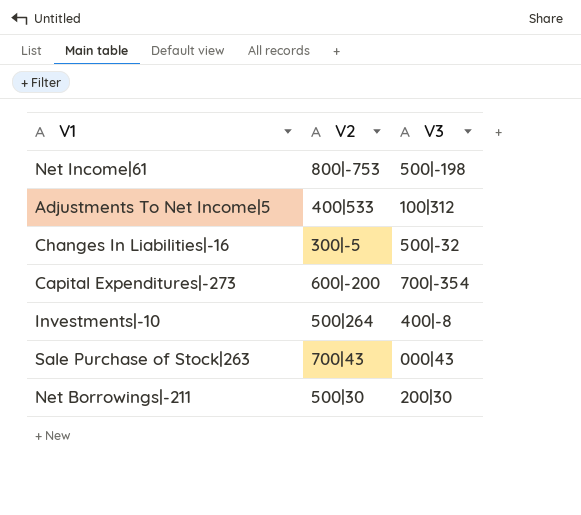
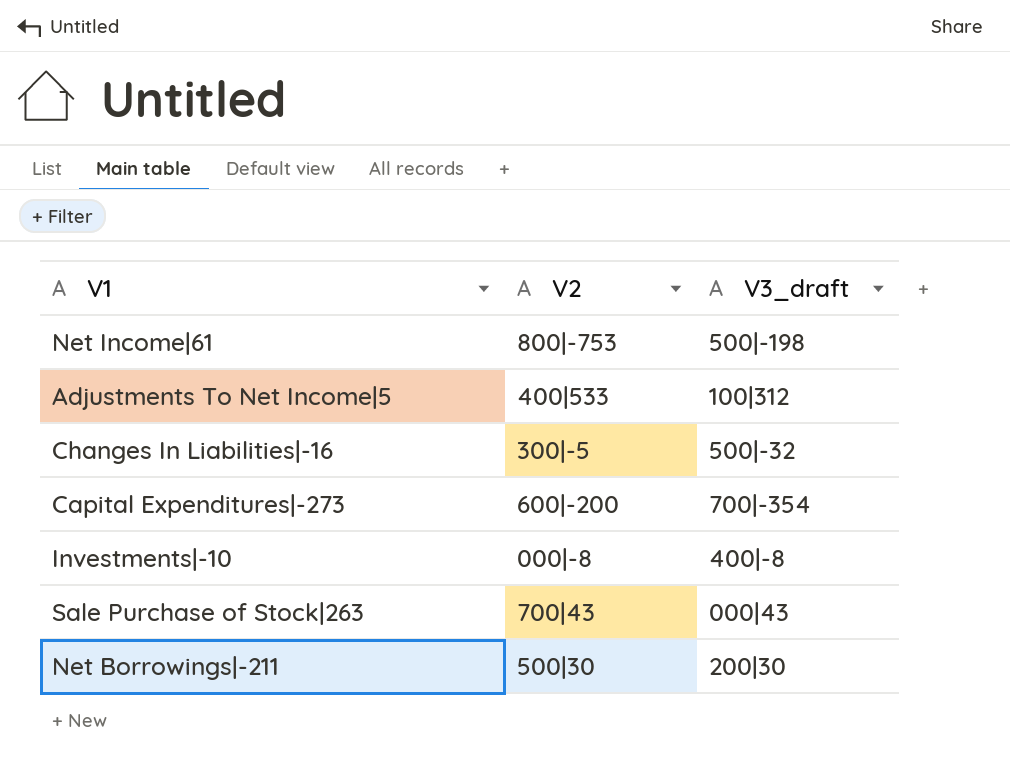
column name: V3 -> V3_draft
Investments|-10 | V2: 500|264 -> 000|-8

